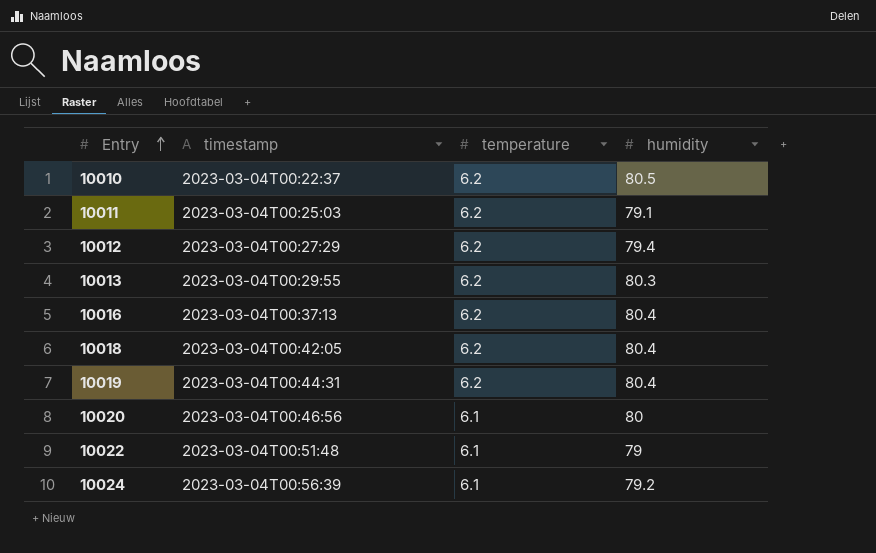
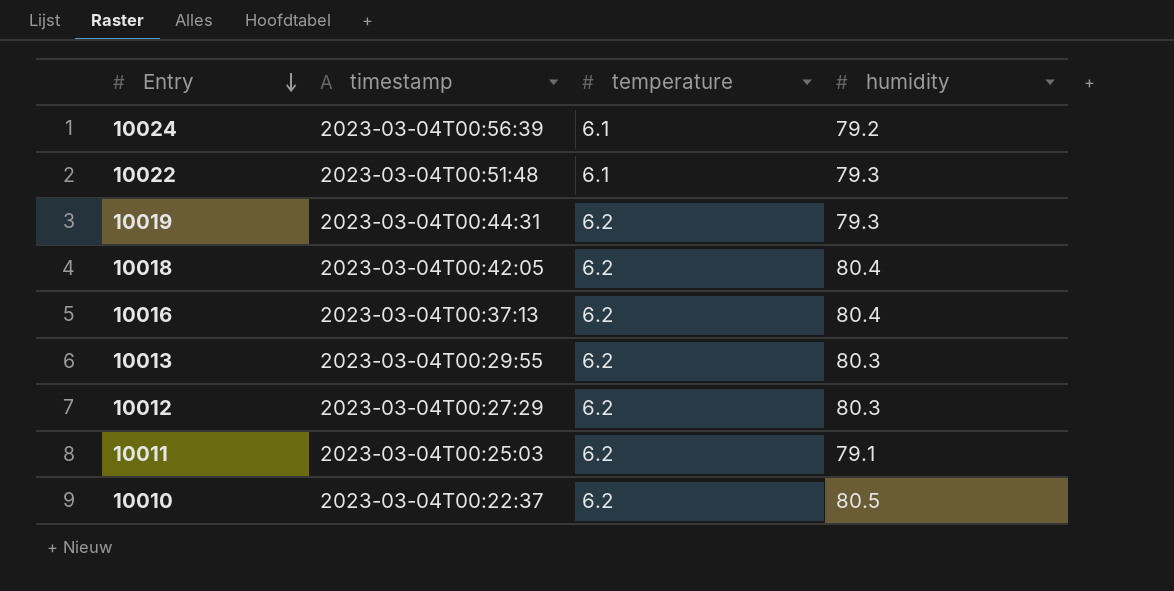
row order: Entry ascending -> Entry descending
row 10020: 2023-03-04T00:46:56 | 6.1 | 80 -> none
10022 | humidity: 79 -> 79.3
10019 | humidity: 80.4 -> 79.3
10012 | humidity: 79.4 -> 80.3

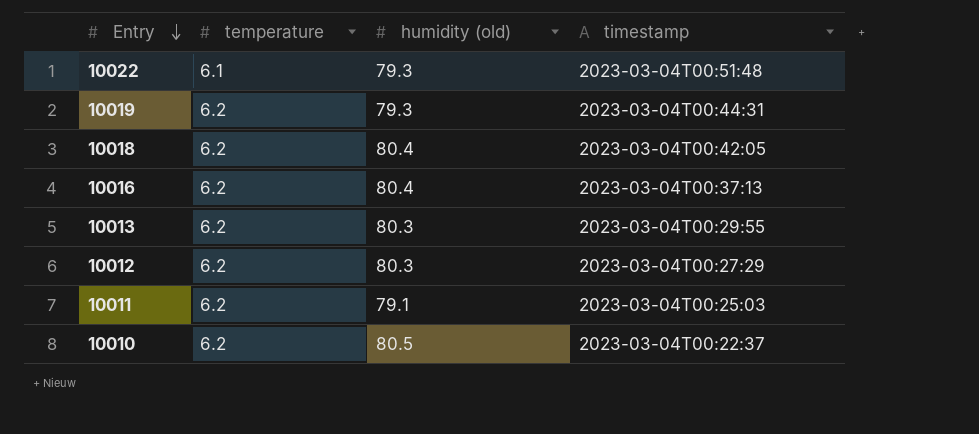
column name: humidity -> humidity (old)
column timestamp | position: 2 -> 4
row 10024: 2023-03-04T00:56:39 | 6.1 | 79.2 -> none

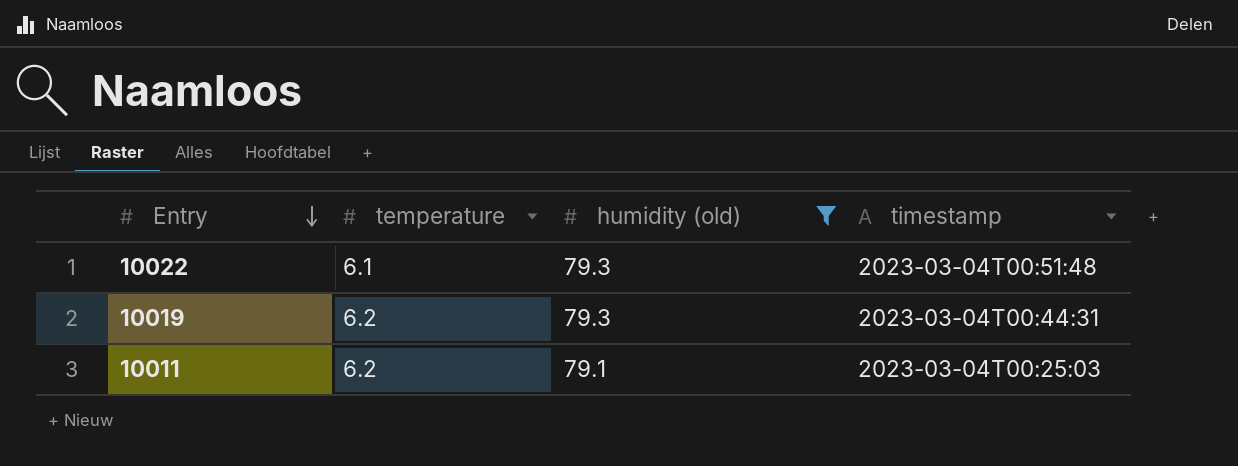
filter: none -> humidity (old) <= 79.3

